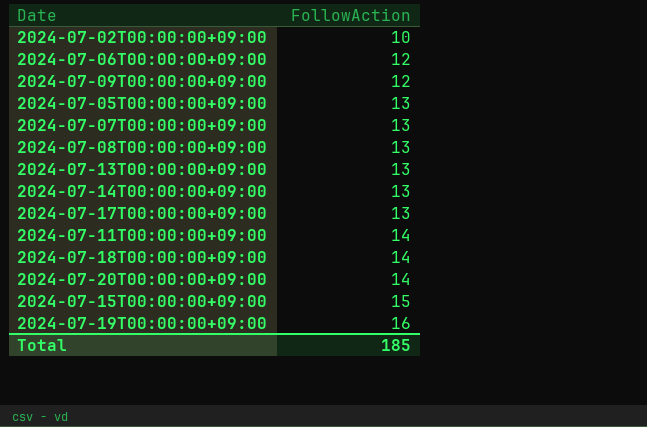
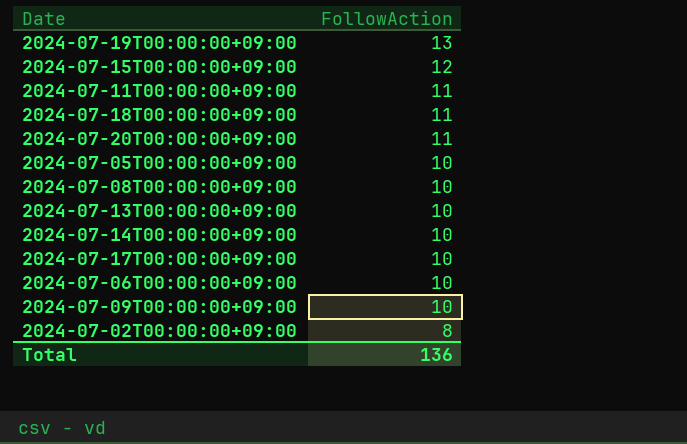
row order: FollowAction ascending -> FollowAction descending
row 2024-07-07T00:00:00+09:00: 13 -> none
2024-07-19T00:00:00+09:00 | FollowAction: 16 -> 13
2024-07-15T00:00:00+09:00 | FollowAction: 15 -> 12
2024-07-11T00:00:00+09:00 | FollowAction: 14 -> 11
2024-07-18T00:00:00+09:00 | FollowAction: 14 -> 11
2024-07-20T00:00:00+09:00 | FollowAction: 14 -> 11
2024-07-05T00:00:00+09:00 | FollowAction: 13 -> 10
2024-07-08T00:00:00+09:00 | FollowAction: 13 -> 10
2024-07-13T00:00:00+09:00 | FollowAction: 13 -> 10
2024-07-14T00:00:00+09:00 | FollowAction: 13 -> 10
2024-07-17T00:00:00+09:00 | FollowAction: 13 -> 10
2024-07-06T00:00:00+09:00 | FollowAction: 12 -> 10
2024-07-09T00:00:00+09:00 | FollowAction: 12 -> 10
2024-07-02T00:00:00+09:00 | FollowAction: 10 -> 8
Total | FollowAction: 185 -> 136

